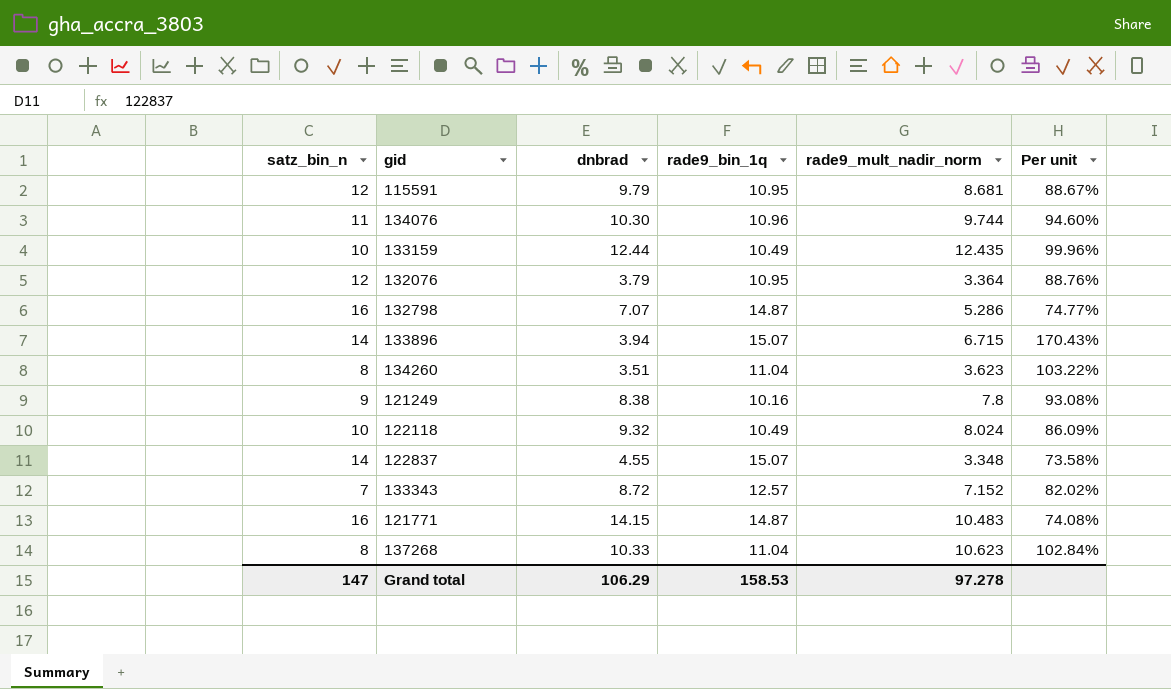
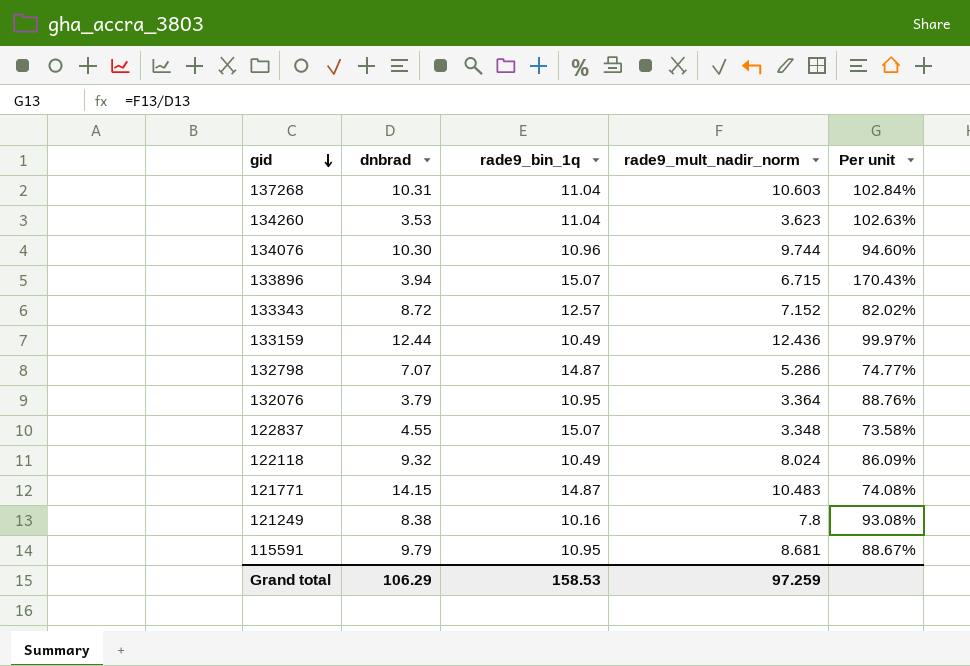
row order: none -> gid descending
column satz_bin_n | position: 1 -> none
137268 | dnbrad: 10.33 -> 10.31
137268 | rade9_mult_nadir_norm: 10.623 -> 10.603
134260 | dnbrad: 3.51 -> 3.53
134260 | Per unit: 103.22% -> 102.63%
133159 | rade9_mult_nadir_norm: 12.435 -> 12.436
133159 | Per unit: 99.96% -> 99.97%
Grand total | rade9_mult_nadir_norm: 97.278 -> 97.259

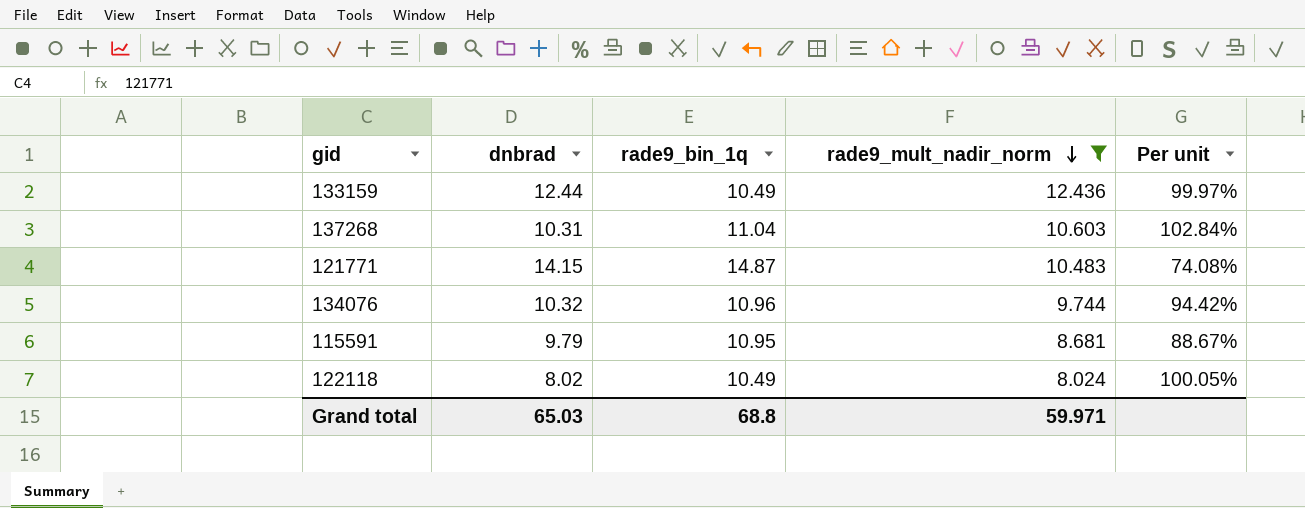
filter: none -> rade9_mult_nadir_norm >= 8.024
row order: gid descending -> rade9_mult_nadir_norm descending
134076 | dnbrad: 10.30 -> 10.32
134076 | Per unit: 94.60% -> 94.42%
122118 | dnbrad: 9.32 -> 8.02
122118 | Per unit: 86.09% -> 100.05%
Grand total | dnbrad: 106.29 -> 65.03
Grand total | rade9_bin_1q: 158.53 -> 68.8
Grand total | rade9_mult_nadir_norm: 97.259 -> 59.971

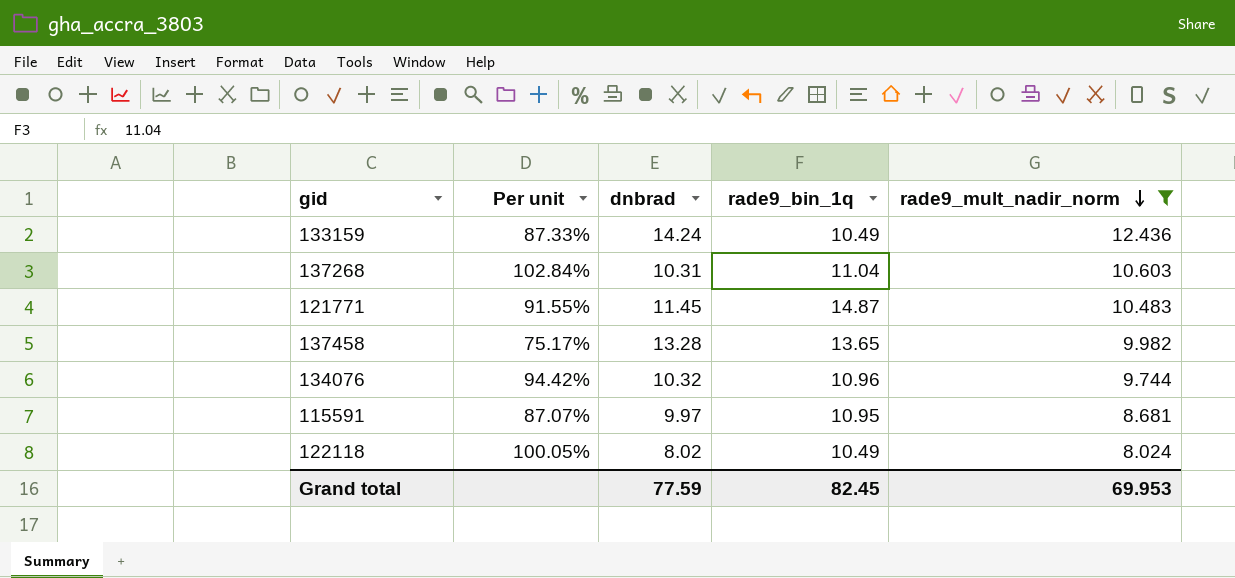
column Per unit | position: 5 -> 2
133159 | Per unit: 99.97% -> 87.33%
133159 | dnbrad: 12.44 -> 14.24
121771 | Per unit: 74.08% -> 91.55%
121771 | dnbrad: 14.15 -> 11.45
row 137458: none -> 75.17% | 13.28 | 13.65 | 9.982
115591 | Per unit: 88.67% -> 87.07%
115591 | dnbrad: 9.79 -> 9.97
Grand total | dnbrad: 65.03 -> 77.59
Grand total | rade9_bin_1q: 68.8 -> 82.45
Grand total | rade9_mult_nadir_norm: 59.971 -> 69.953

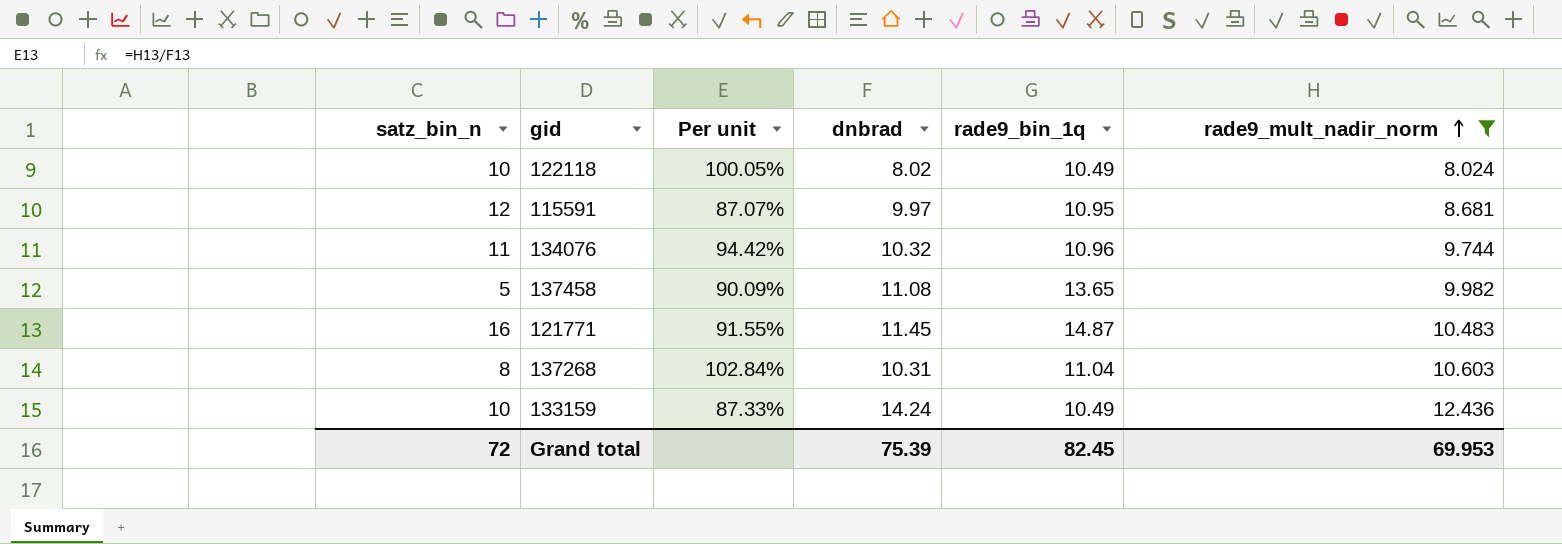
row order: rade9_mult_nadir_norm descending -> rade9_mult_nadir_norm ascending
column satz_bin_n | position: none -> 1
137458 | Per unit: 75.17% -> 90.09%
137458 | dnbrad: 13.28 -> 11.08
Grand total | dnbrad: 77.59 -> 75.39

